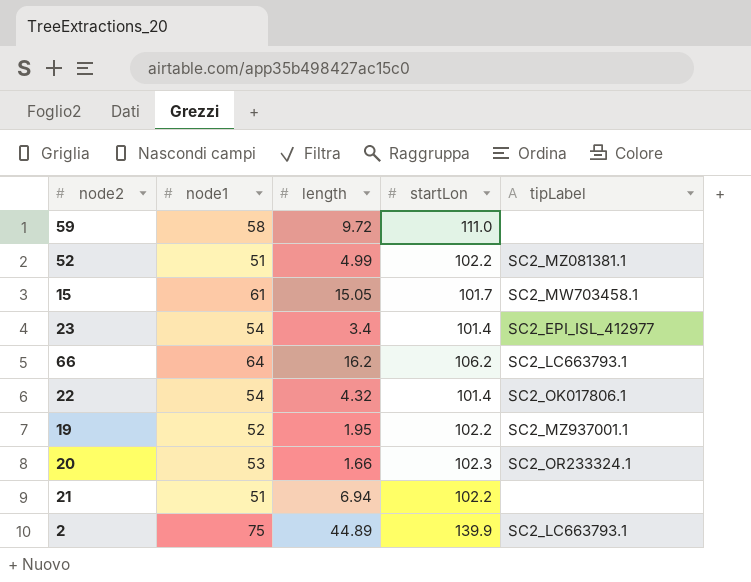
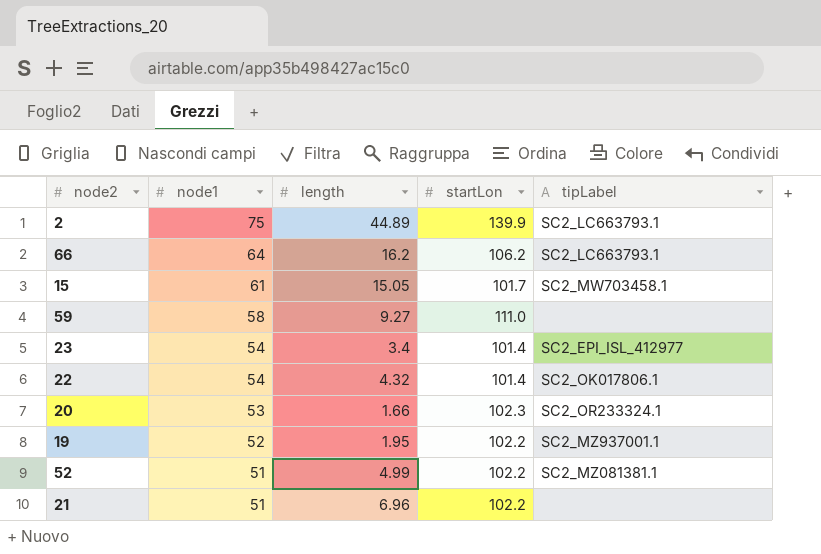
row order: none -> node1 descending
59 | length: 9.72 -> 9.27
21 | length: 6.94 -> 6.96

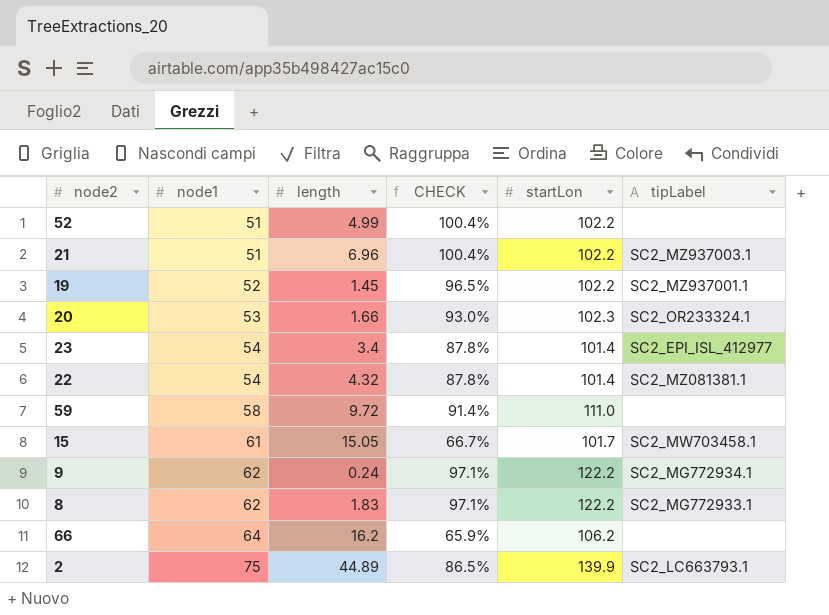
row order: node1 descending -> node1 ascending
column CHECK | formula: none -> ([startLon] - [node1]) / [node1]
52 | tipLabel: SC2_MZ081381.1 -> none
21 | tipLabel: none -> SC2_MZ937003.1
19 | length: 1.95 -> 1.45
22 | tipLabel: SC2_OK017806.1 -> SC2_MZ081381.1
59 | length: 9.27 -> 9.72
row 9: none -> 62 | 0.24 | 97.1% | 122.2 | SC2_MG772934.1
row 8: none -> 62 | 1.83 | 97.1% | 122.2 | SC2_MG772933.1
66 | tipLabel: SC2_LC663793.1 -> none

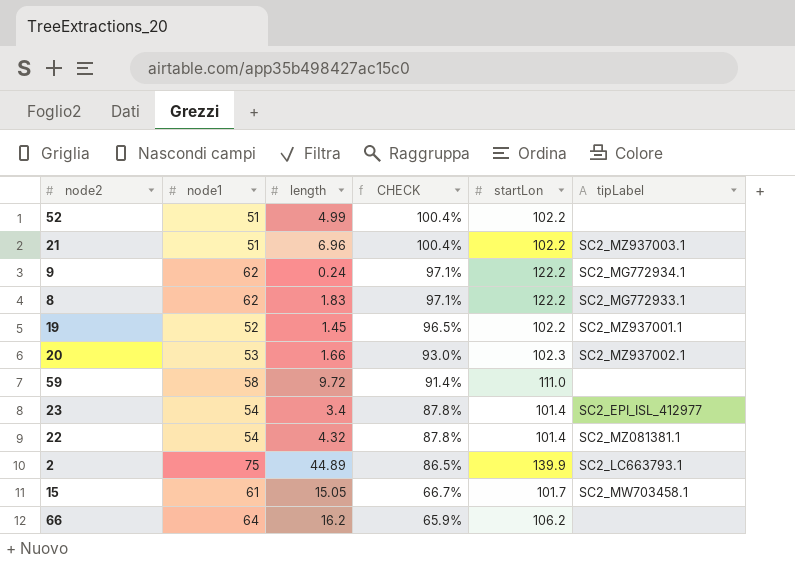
row order: node1 ascending -> CHECK descending
20 | tipLabel: SC2_OR233324.1 -> SC2_MZ937002.1

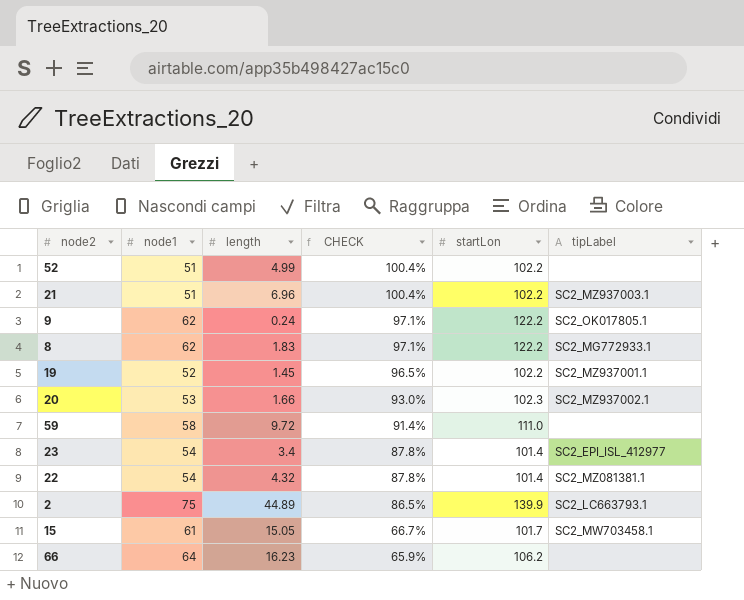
9 | tipLabel: SC2_MG772934.1 -> SC2_OK017805.1
66 | length: 16.2 -> 16.23

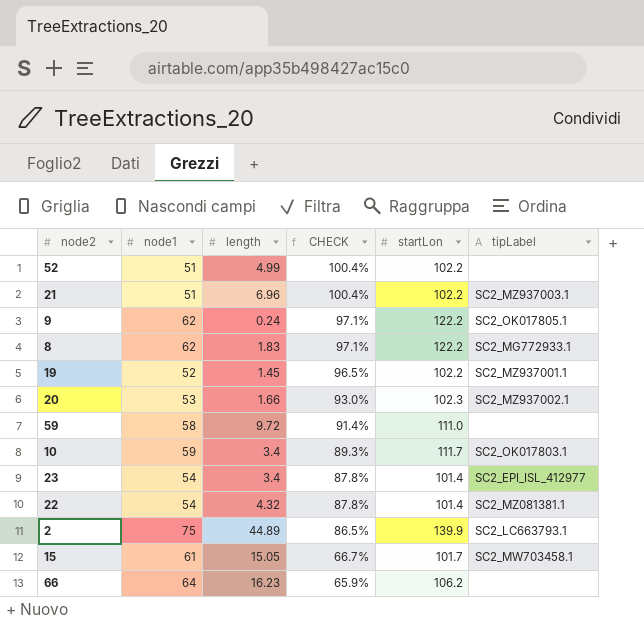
row 10: none -> 59 | 3.4 | 89.3% | 111.7 | SC2_OK017803.1

